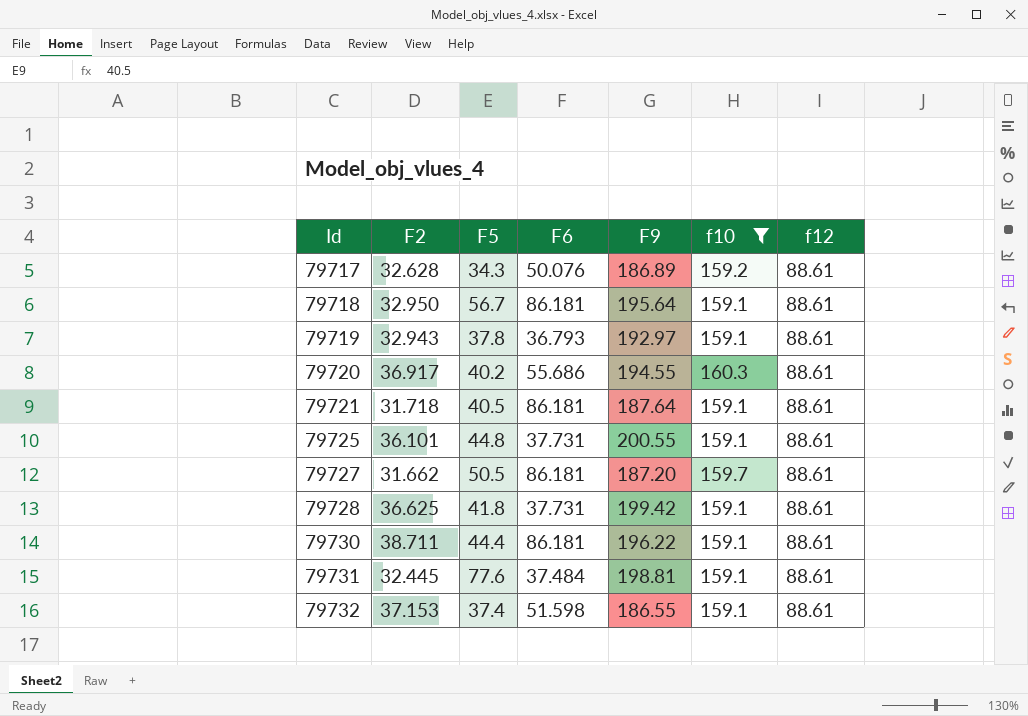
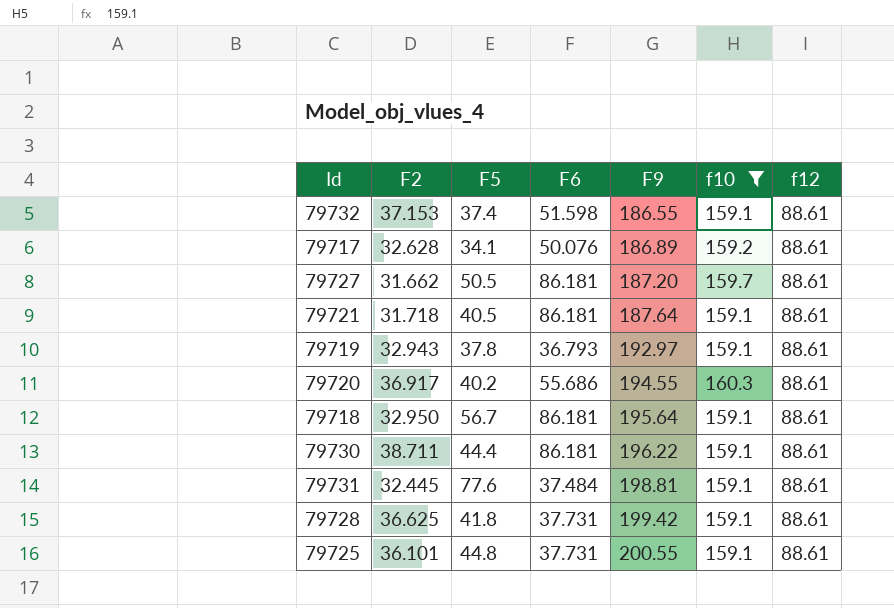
row order: Id ascending -> F9 ascending
79717 | F5: 34.3 -> 34.1

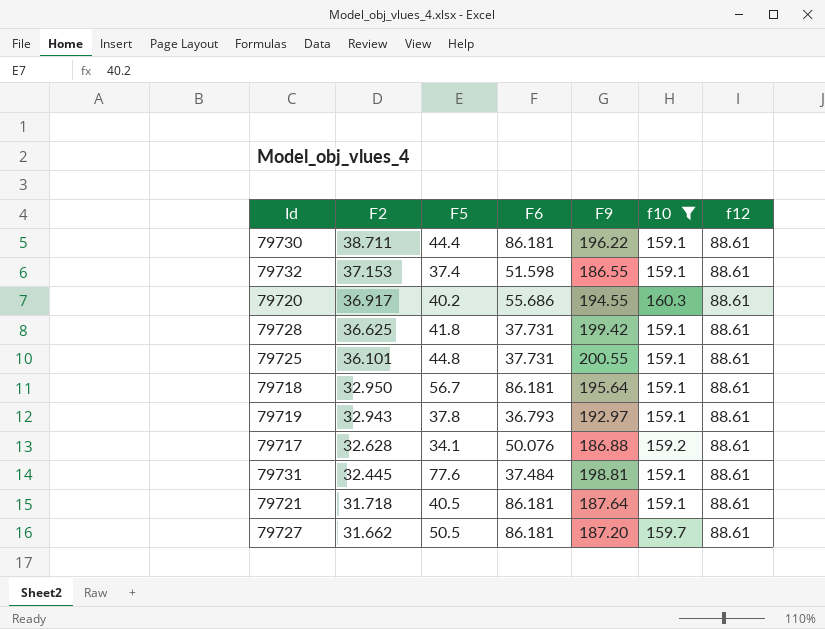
row order: F9 ascending -> F2 descending
79717 | F9: 186.89 -> 186.88

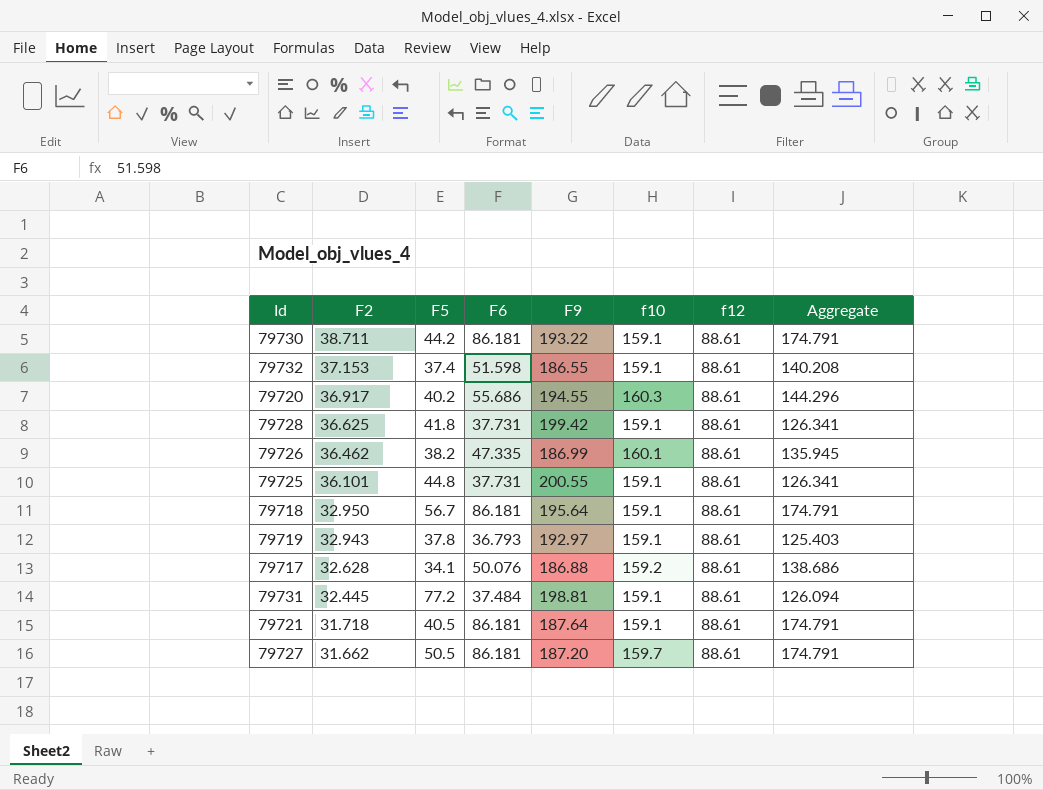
filter: f10 != 160.1 -> none
column Aggregate | formula: none -> [F6] + [f12]
79730 | F5: 44.4 -> 44.2
79730 | F9: 196.22 -> 193.22
79731 | F5: 77.6 -> 77.2

